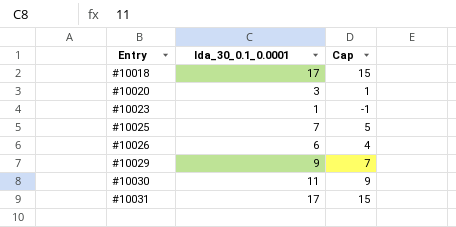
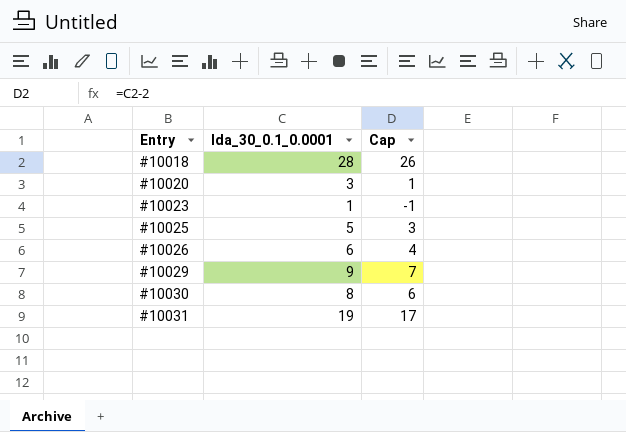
#10018 | lda_30_0.1_0.0001: 17 -> 28
#10018 | Cap: 15 -> 26
#10025 | lda_30_0.1_0.0001: 7 -> 5
#10025 | Cap: 5 -> 3
#10030 | lda_30_0.1_0.0001: 11 -> 8
#10030 | Cap: 9 -> 6
#10031 | lda_30_0.1_0.0001: 17 -> 19
#10031 | Cap: 15 -> 17

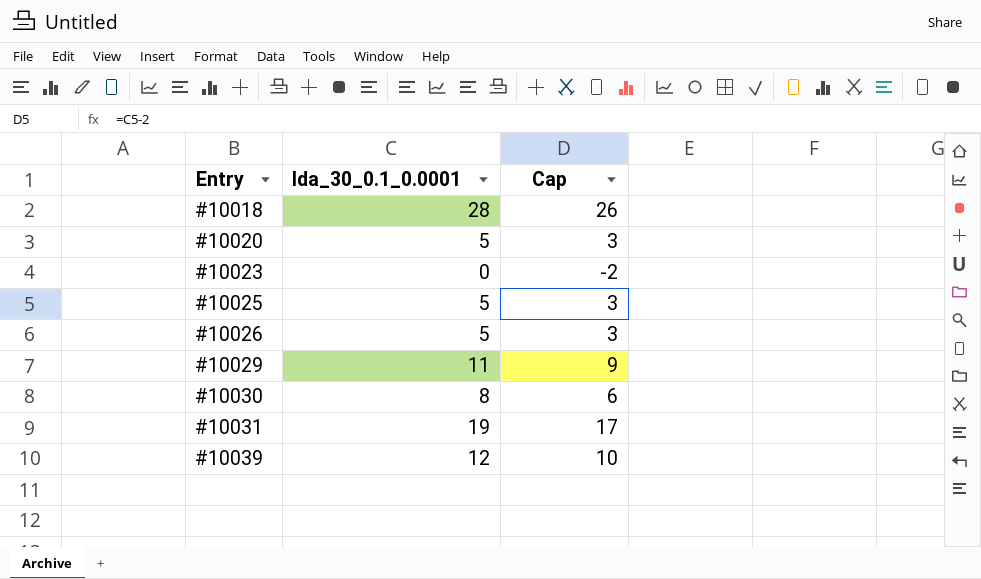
#10020 | lda_30_0.1_0.0001: 3 -> 5
#10020 | Cap: 1 -> 3
#10023 | lda_30_0.1_0.0001: 1 -> 0
#10023 | Cap: -1 -> -2
#10026 | lda_30_0.1_0.0001: 6 -> 5
#10026 | Cap: 4 -> 3
#10029 | lda_30_0.1_0.0001: 9 -> 11
#10029 | Cap: 7 -> 9
row #10039: none -> 12 | 10

